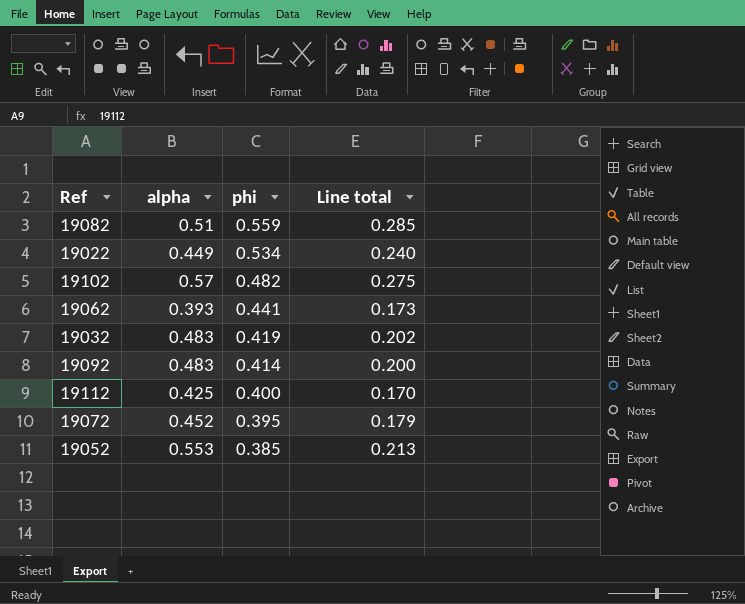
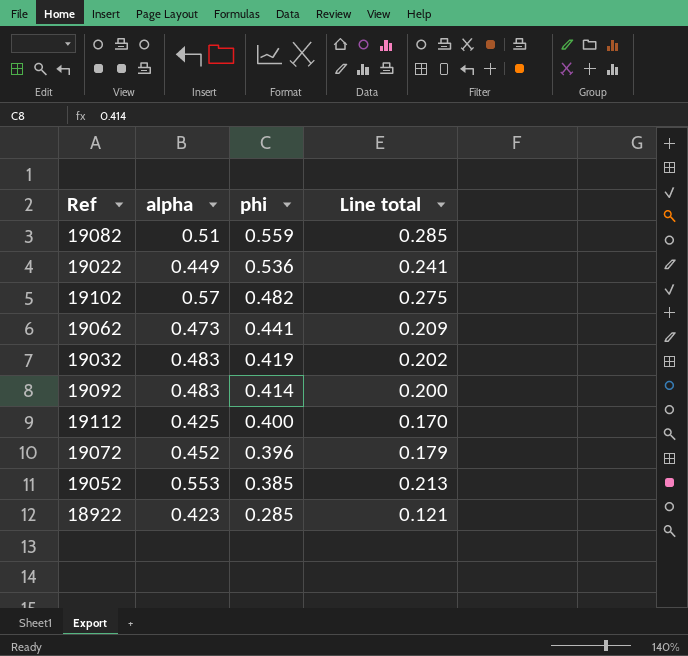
19022 | phi: 0.534 -> 0.536
19022 | Line total: 0.240 -> 0.241
19062 | alpha: 0.393 -> 0.473
19062 | Line total: 0.173 -> 0.209
19072 | phi: 0.395 -> 0.396
row 18922: none -> 0.423 | 0.285 | 0.121

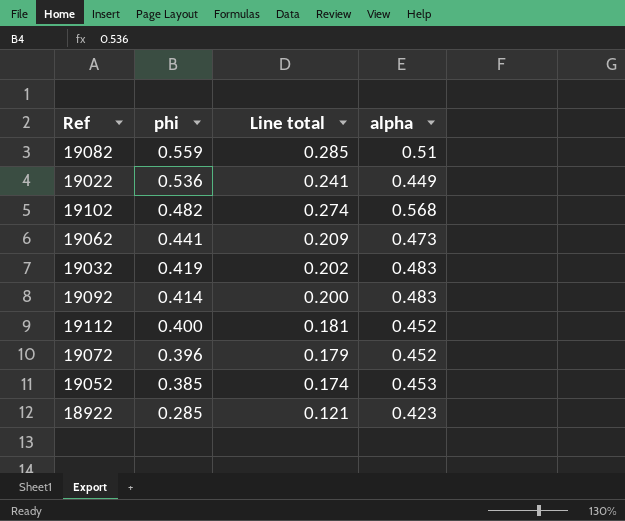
column alpha | position: 2 -> 4
19102 | Line total: 0.275 -> 0.274
19102 | alpha: 0.57 -> 0.568
19112 | Line total: 0.170 -> 0.181
19112 | alpha: 0.425 -> 0.452
19052 | Line total: 0.213 -> 0.174
19052 | alpha: 0.553 -> 0.453

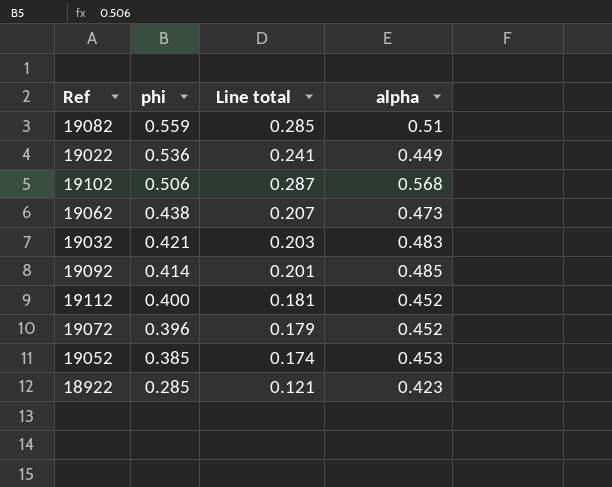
19102 | phi: 0.482 -> 0.506
19102 | Line total: 0.274 -> 0.287
19062 | phi: 0.441 -> 0.438
19062 | Line total: 0.209 -> 0.207
19032 | phi: 0.419 -> 0.421
19032 | Line total: 0.202 -> 0.203
19092 | Line total: 0.200 -> 0.201
19092 | alpha: 0.483 -> 0.485

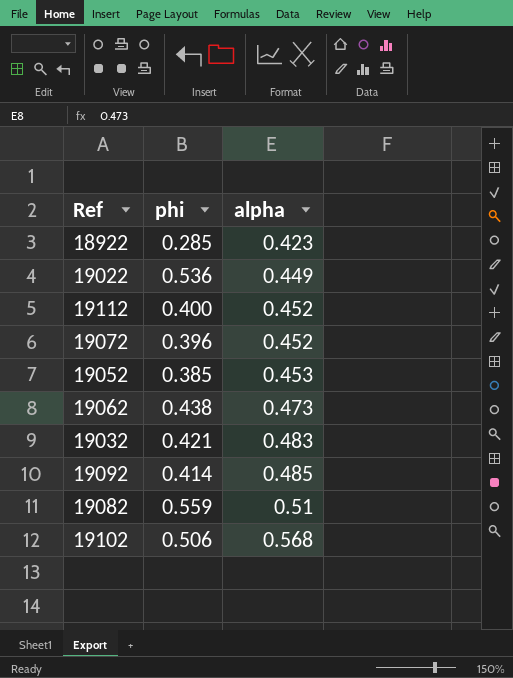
row order: phi descending -> alpha ascending
column Line total | formula: [phi] * [alpha] -> none

